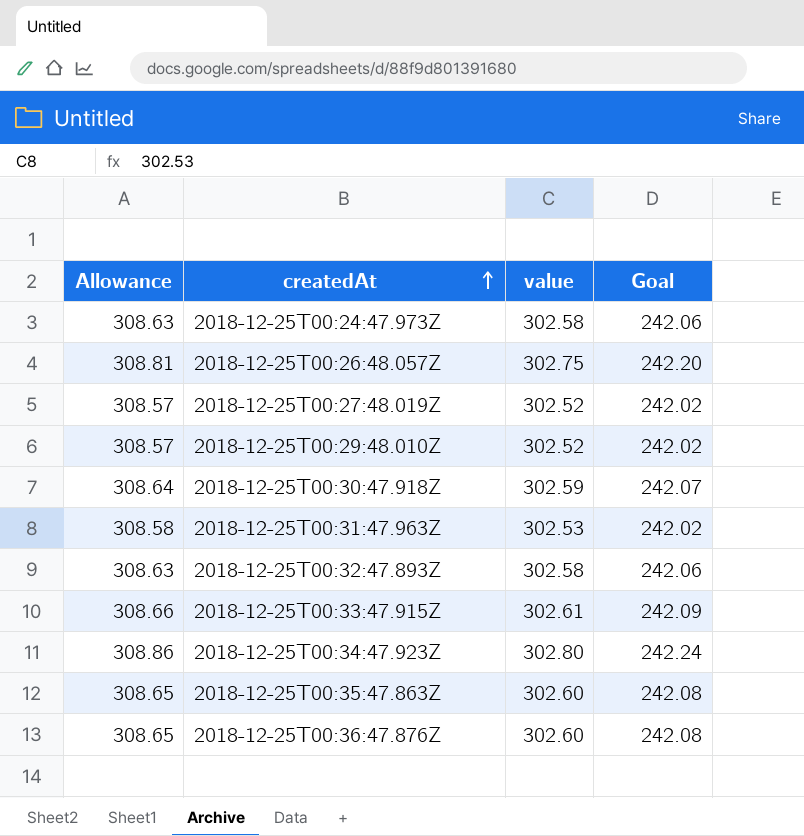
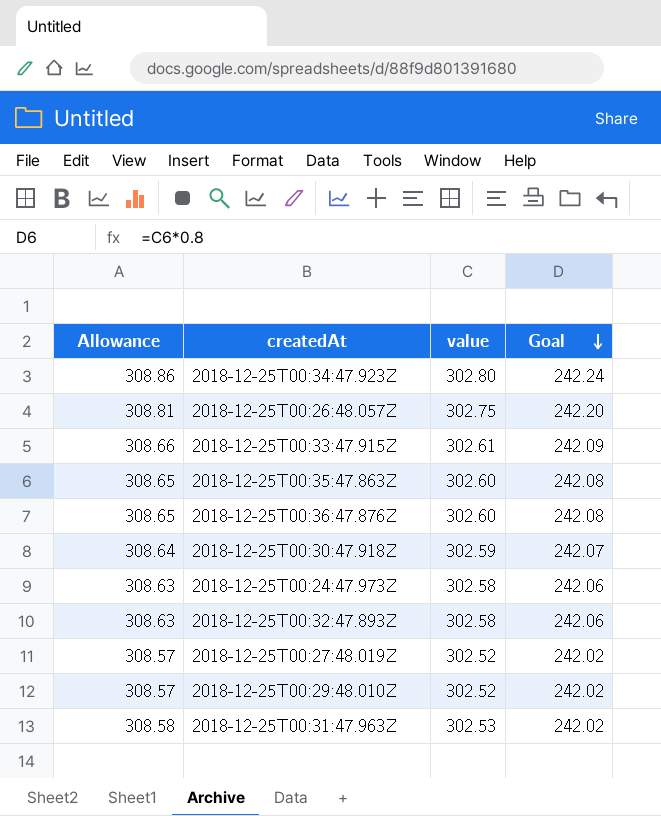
row order: createdAt ascending -> Goal descending

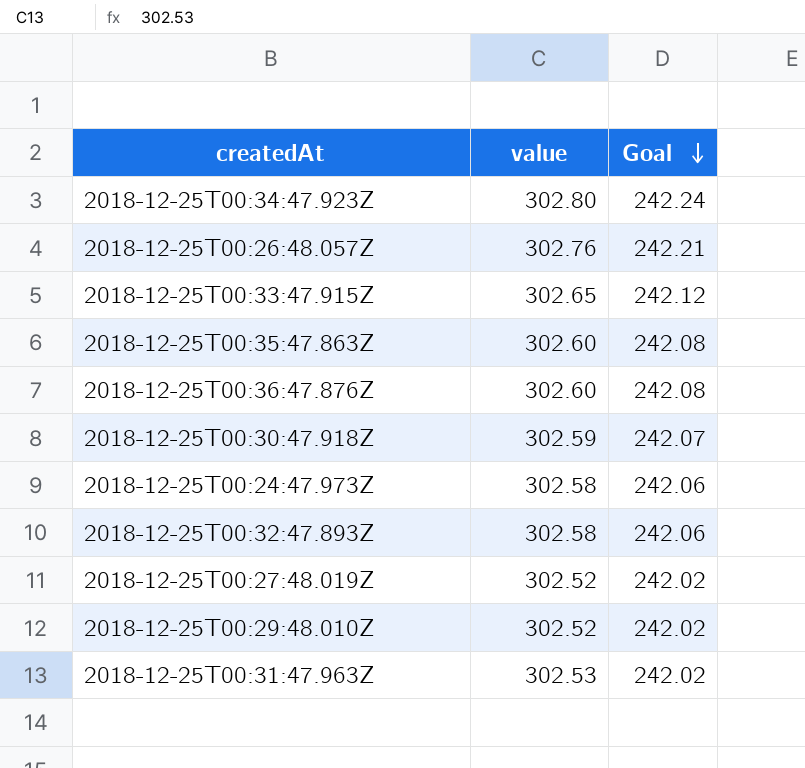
column Allowance | formula: [value] * 1.02 -> none
2018-12-25T00:26:48.057Z | value: 302.75 -> 302.76
2018-12-25T00:26:48.057Z | Goal: 242.20 -> 242.21
2018-12-25T00:33:47.915Z | value: 302.61 -> 302.65
2018-12-25T00:33:47.915Z | Goal: 242.09 -> 242.12

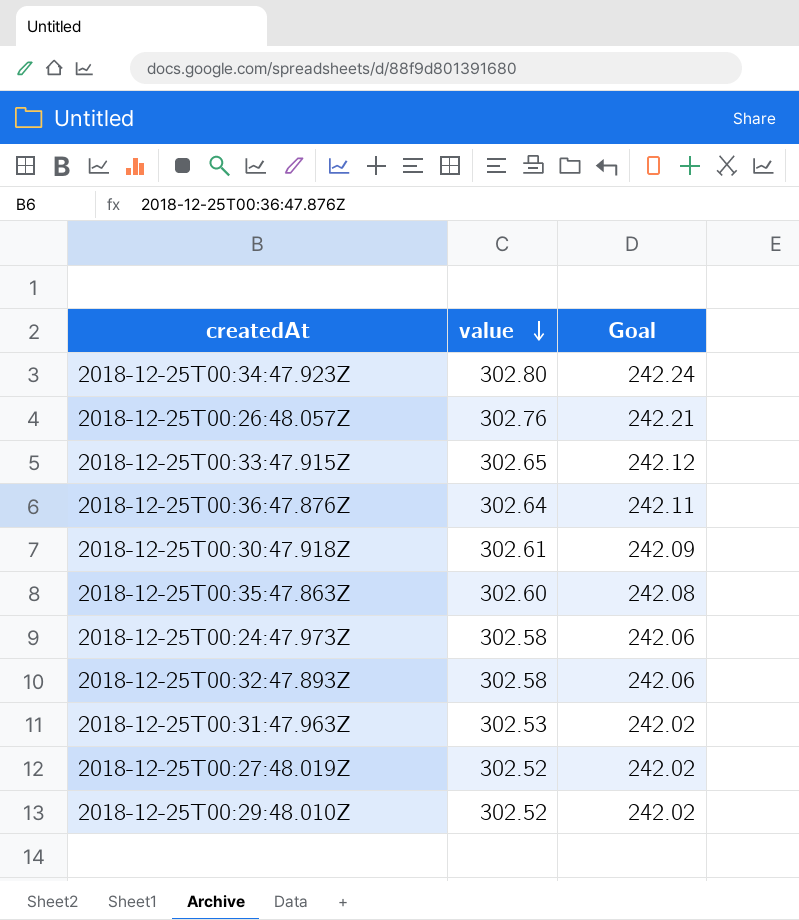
row order: Goal descending -> value descending
2018-12-25T00:36:47.876Z | value: 302.60 -> 302.64
2018-12-25T00:36:47.876Z | Goal: 242.08 -> 242.11
2018-12-25T00:30:47.918Z | value: 302.59 -> 302.61
2018-12-25T00:30:47.918Z | Goal: 242.07 -> 242.09

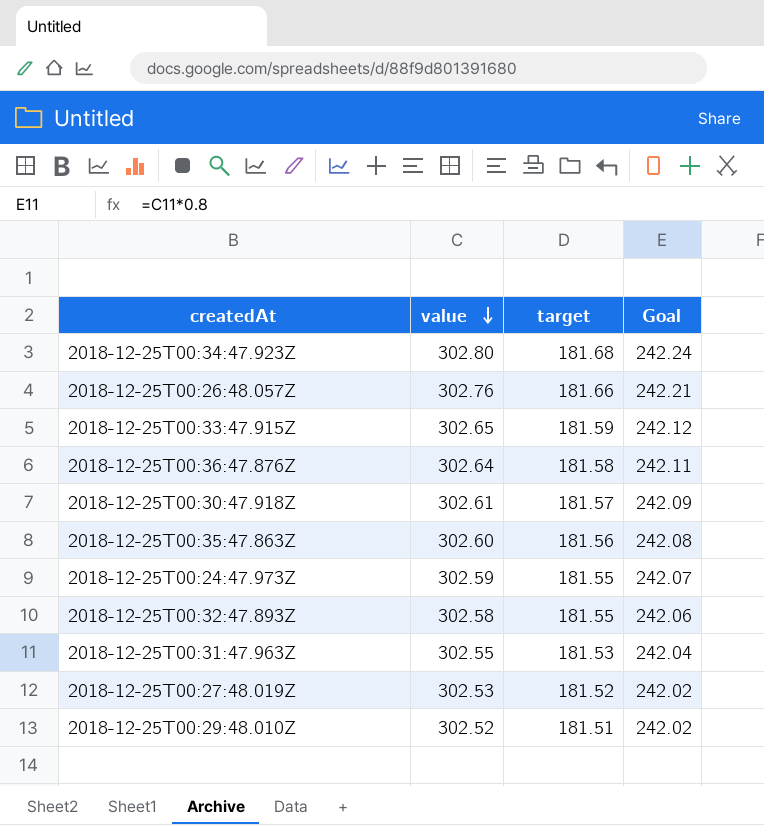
column target | formula: none -> [value] * 0.6
2018-12-25T00:24:47.973Z | value: 302.58 -> 302.59
2018-12-25T00:24:47.973Z | Goal: 242.06 -> 242.07
2018-12-25T00:31:47.963Z | value: 302.53 -> 302.55
2018-12-25T00:31:47.963Z | Goal: 242.02 -> 242.04
2018-12-25T00:27:48.019Z | value: 302.52 -> 302.53

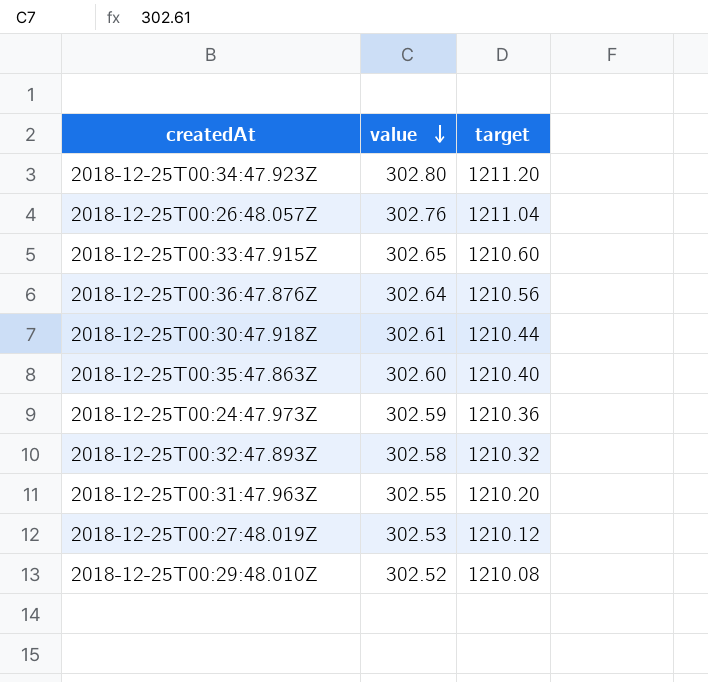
column Goal | formula: [value] * 0.8 -> none
column target | formula: [value] * 0.6 -> [value] * 4

